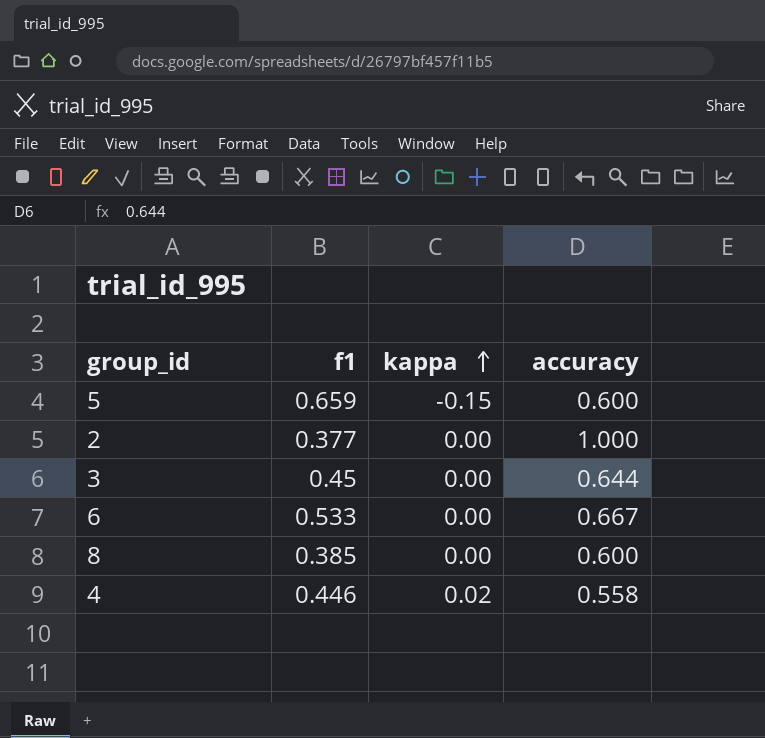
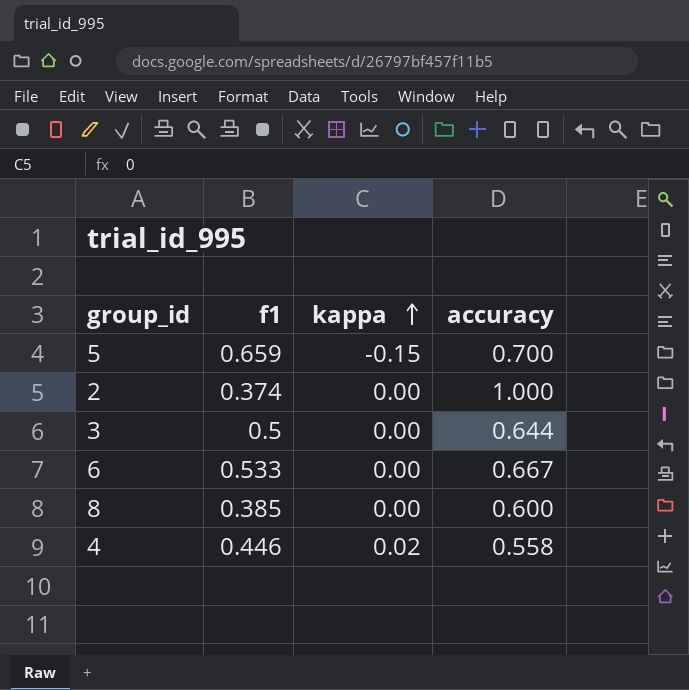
5 | accuracy: 0.600 -> 0.700
2 | f1: 0.377 -> 0.374
3 | f1: 0.45 -> 0.5

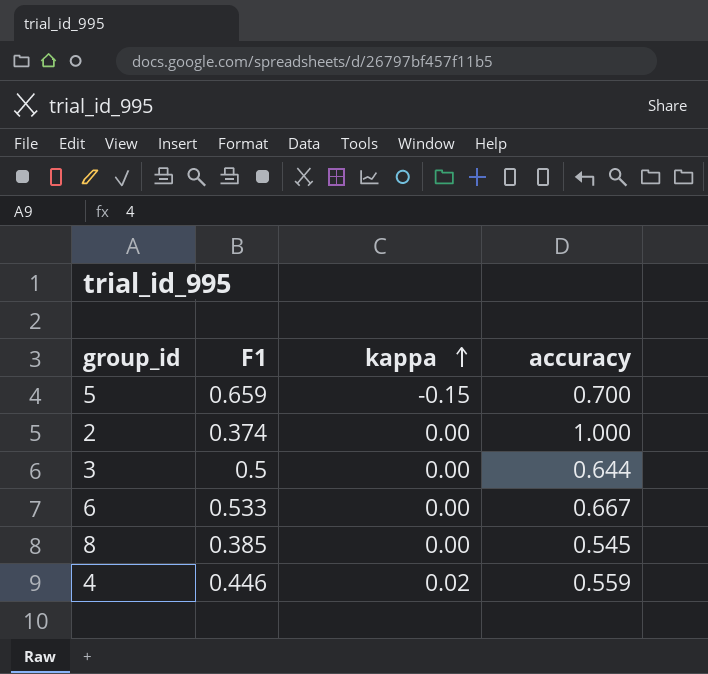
column name: f1 -> F1
8 | accuracy: 0.600 -> 0.545
4 | accuracy: 0.558 -> 0.559

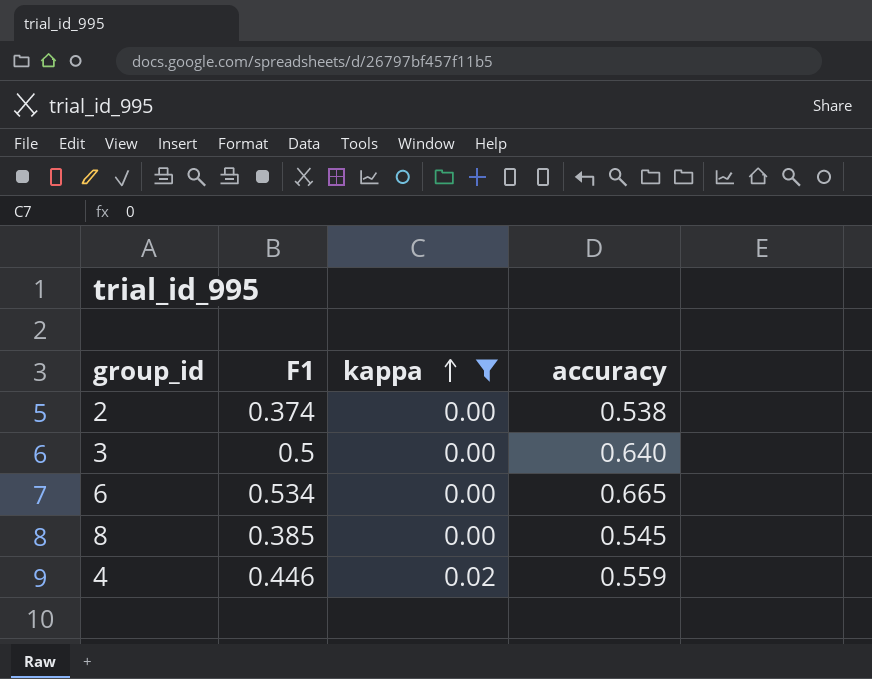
filter: none -> kappa != -0.15
2 | accuracy: 1.000 -> 0.538
3 | accuracy: 0.644 -> 0.640
6 | F1: 0.533 -> 0.534
6 | accuracy: 0.667 -> 0.665

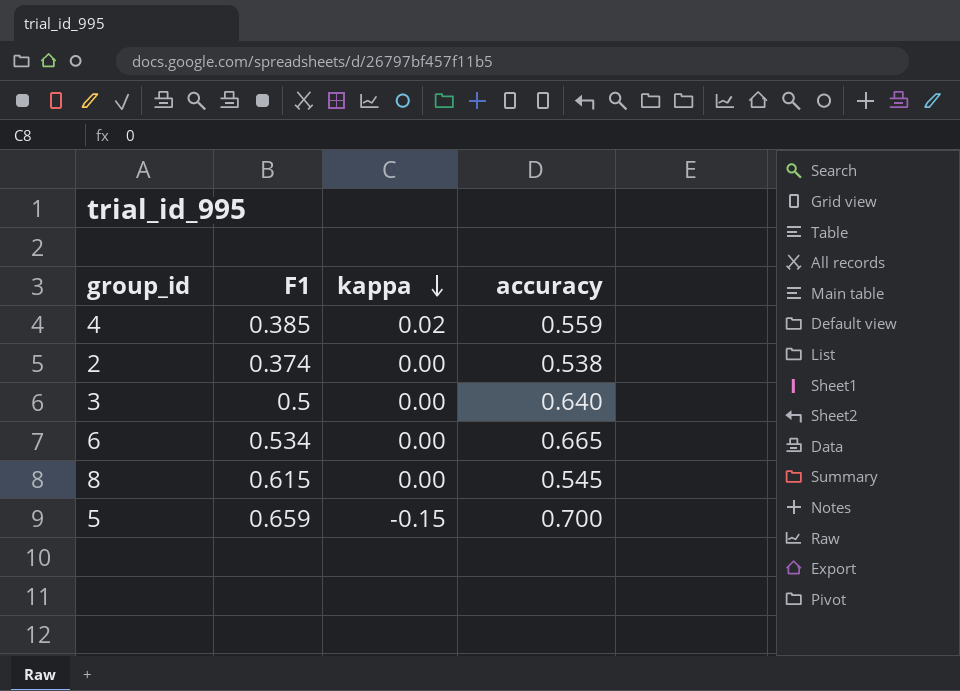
filter: kappa != -0.15 -> none
row order: kappa ascending -> kappa descending
4 | F1: 0.446 -> 0.385
8 | F1: 0.385 -> 0.615

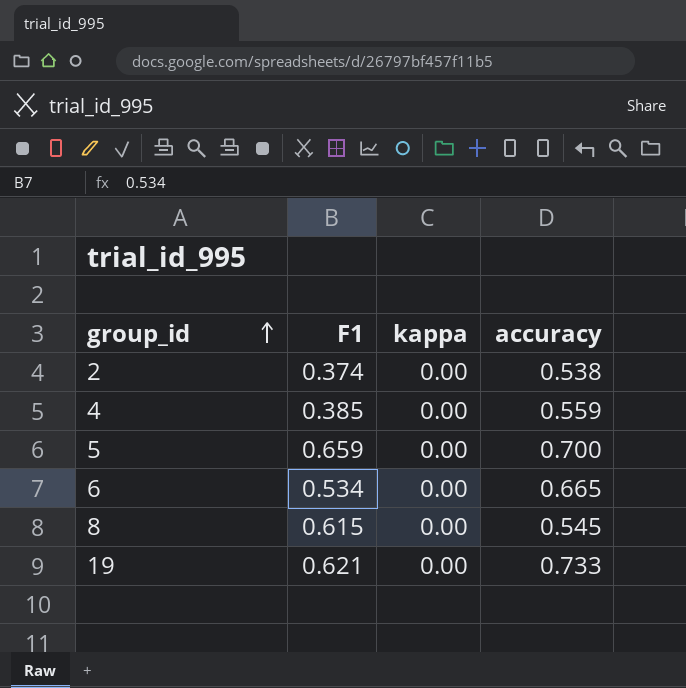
row order: kappa descending -> group_id ascending
row 3: 0.5 | 0.00 | 0.640 -> none
4 | kappa: 0.02 -> 0.00
5 | kappa: -0.15 -> 0.00
row 19: none -> 0.621 | 0.00 | 0.733

